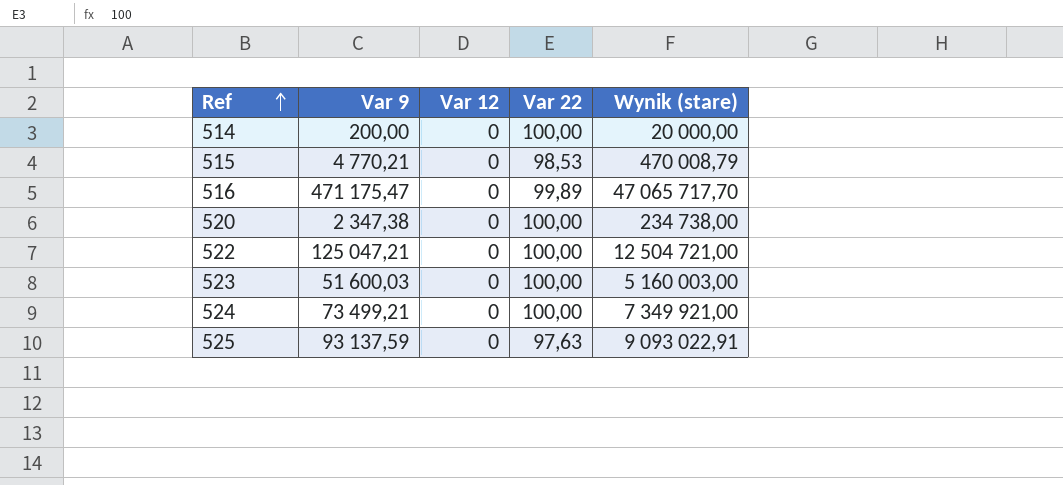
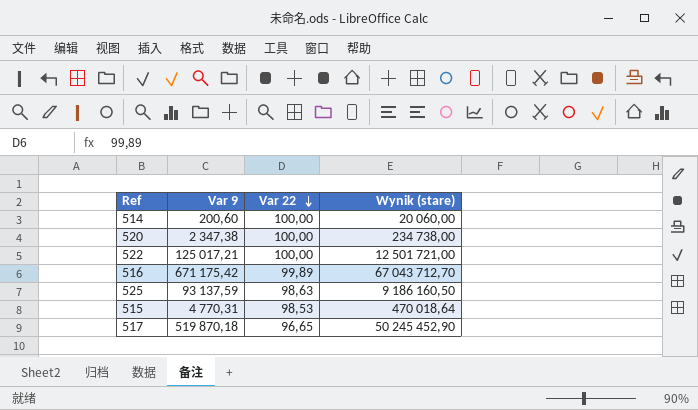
row order: Ref ascending -> Var 22 descending
column Var 12 | position: 3 -> none
row 523: 51 600,03 | 0 | 100,00 | 5 160 003,00 -> none
row 524: 73 499,21 | 0 | 100,00 | 7 349 921,00 -> none
514 | Var 9: 200,00 -> 200,60
514 | Wynik (stare): 20 000,00 -> 20 060,00
522 | Var 9: 125 047,21 -> 125 017,21
522 | Wynik (stare): 12 504 721,00 -> 12 501 721,00
516 | Var 9: 471 175,47 -> 671 175,42
516 | Wynik (stare): 47 065 717,70 -> 67 043 712,70
525 | Var 22: 97,63 -> 98,63
525 | Wynik (stare): 9 093 022,91 -> 9 186 160,50
515 | Var 9: 4 770,21 -> 4 770,31
515 | Wynik (stare): 470 008,79 -> 470 018,64
row 517: none -> 519 870,18 | 96,65 | 50 245 452,90

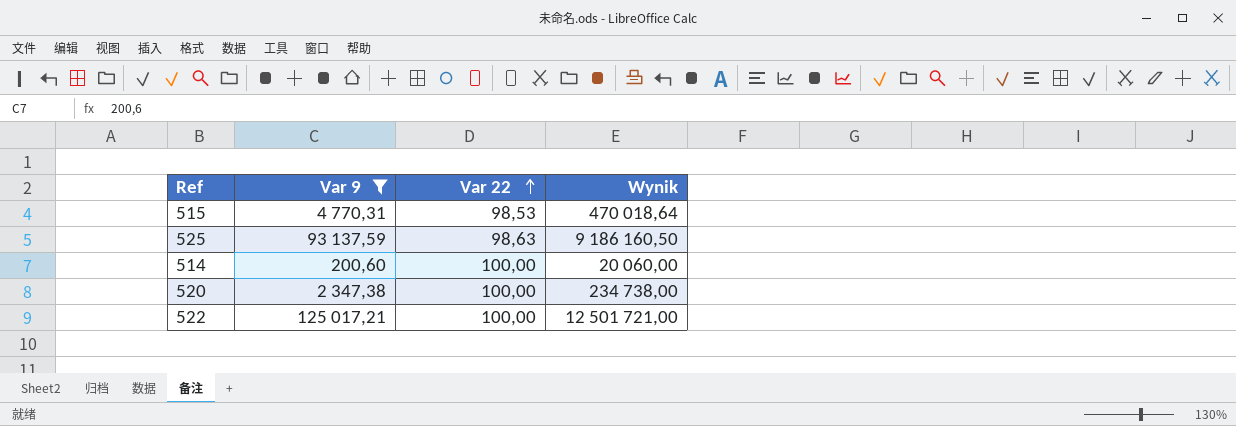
filter: none -> Var 9 <= 125 017,21
row order: Var 22 descending -> Var 22 ascending
column name: Wynik (stare) -> Wynik

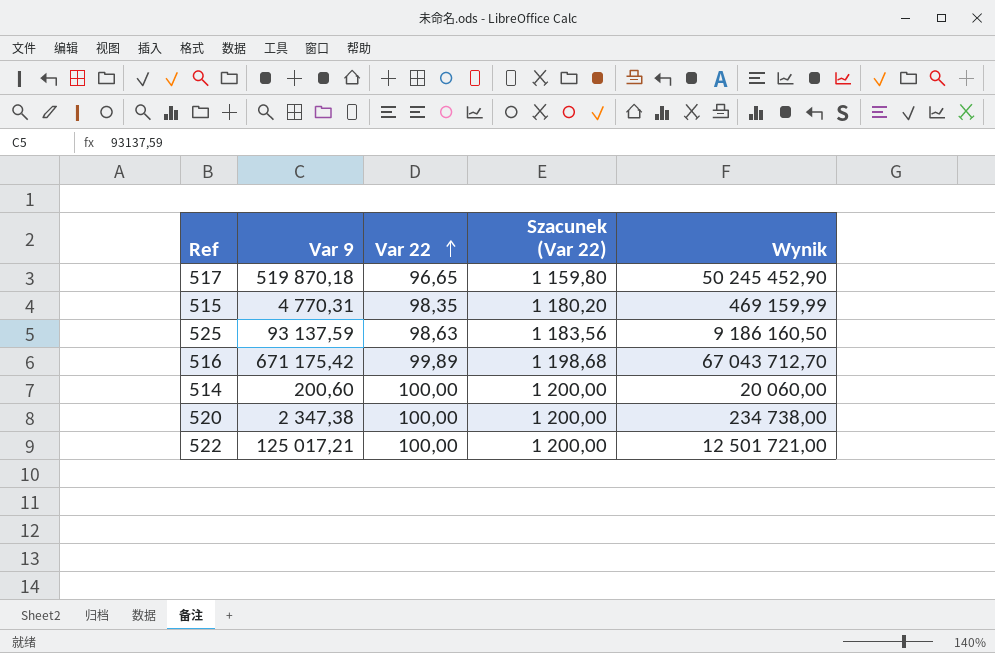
filter: Var 9 <= 125 017,21 -> none
column Szacunek (Var 22) | formula: none -> [Var 22] * 12
515 | Var 22: 98,53 -> 98,35
515 | Wynik: 470 018,64 -> 469 159,99

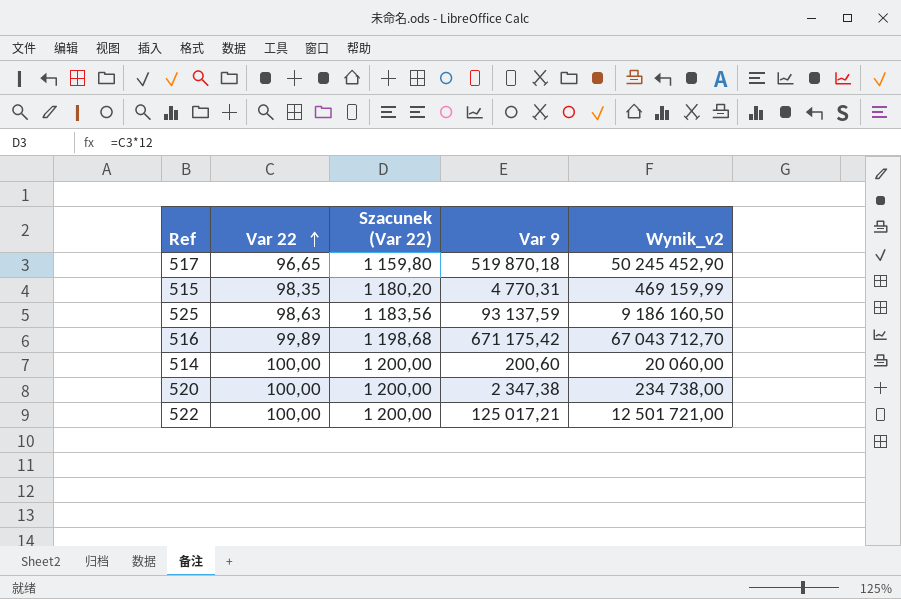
column Var 9 | position: 2 -> 4
column name: Wynik -> Wynik_v2

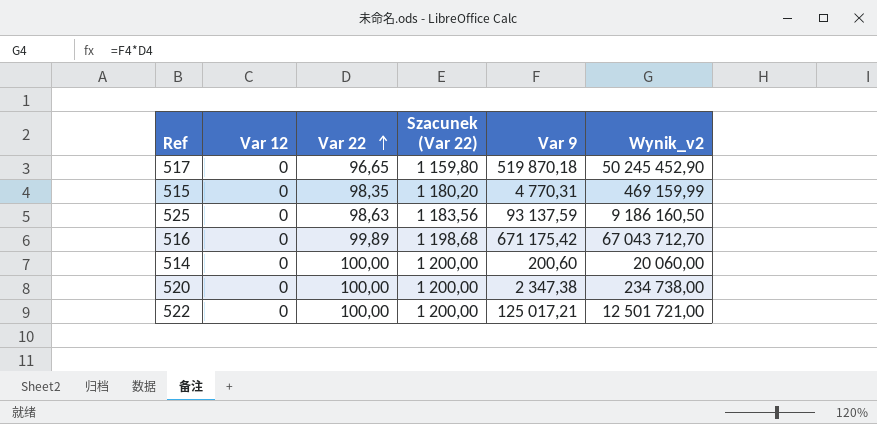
column Var 12 | position: none -> 2

